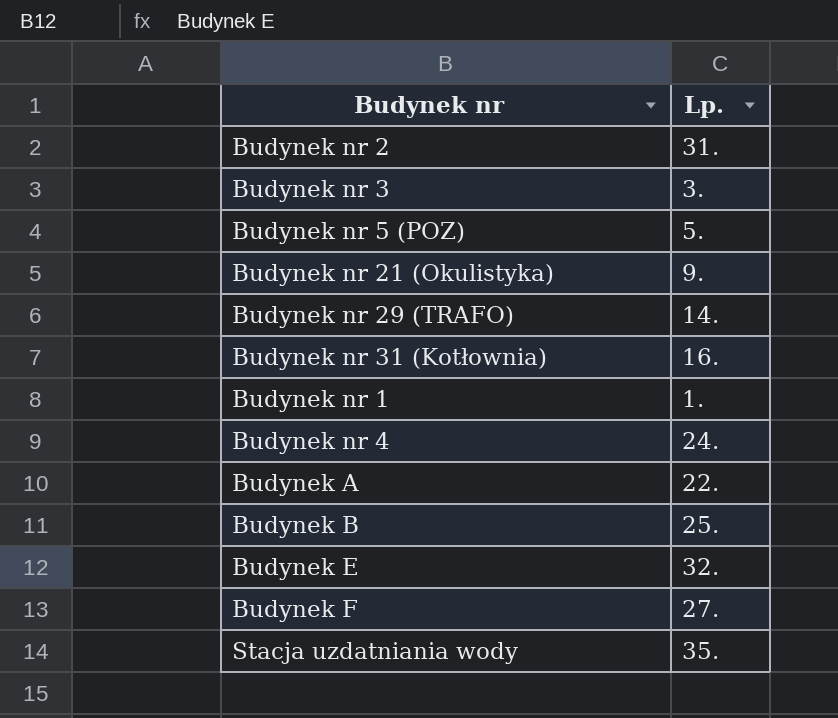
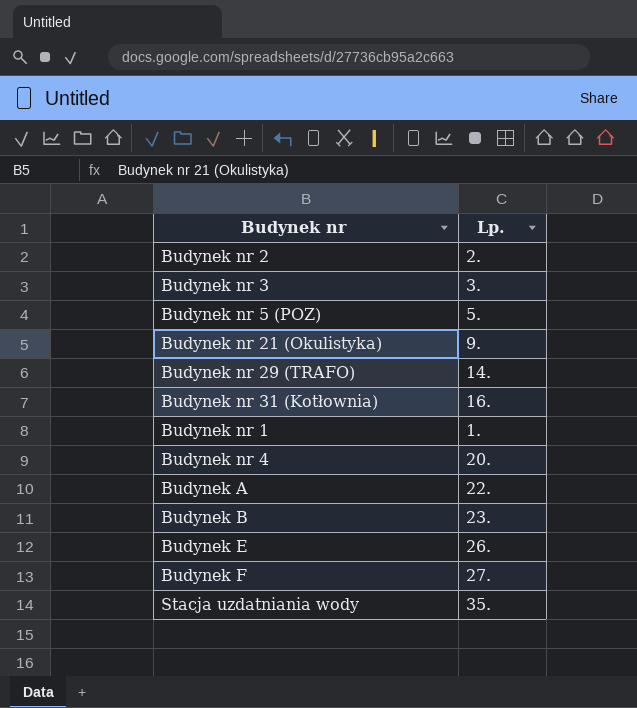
Budynek nr 2 | Lp.: 31. -> 2.
Budynek nr 4 | Lp.: 24. -> 20.
Budynek B | Lp.: 25. -> 23.
Budynek E | Lp.: 32. -> 26.

